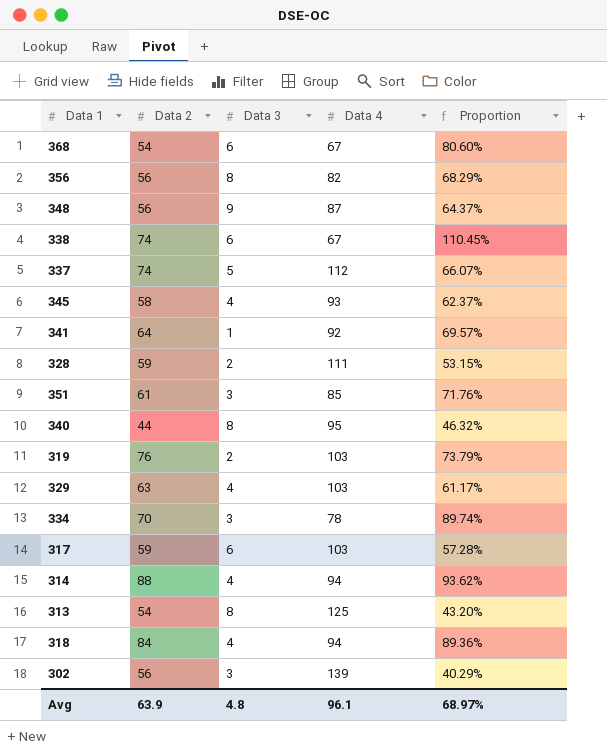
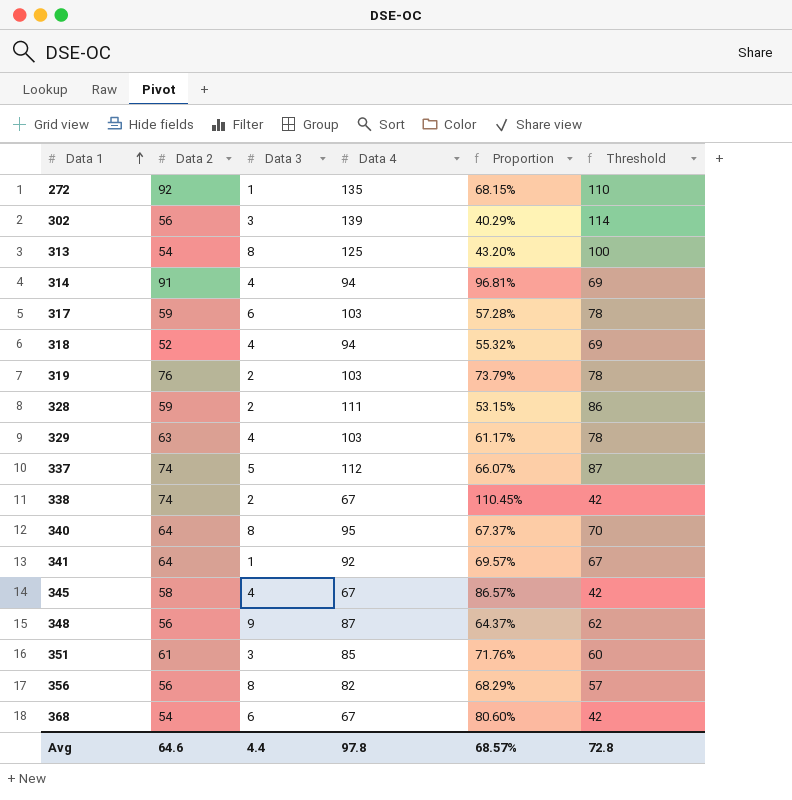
row order: none -> Data 1 ascending
column Threshold | formula: none -> [Data 4] - 25
row 334: 70 | 3 | 78 | 89.74% -> none
row 272: none -> 92 | 1 | 135 | 68.15% | 110
314 | Data 2: 88 -> 91
314 | Proportion: 93.62% -> 96.81%
318 | Data 2: 84 -> 52
318 | Proportion: 89.36% -> 55.32%
338 | Data 3: 6 -> 2
340 | Data 2: 44 -> 64
340 | Proportion: 46.32% -> 67.37%
345 | Data 4: 93 -> 67
345 | Proportion: 62.37% -> 86.57%
Avg | Data 2: 63.9 -> 64.6
Avg | Data 3: 4.8 -> 4.4
Avg | Data 4: 96.1 -> 97.8
Avg | Proportion: 68.97% -> 68.57%

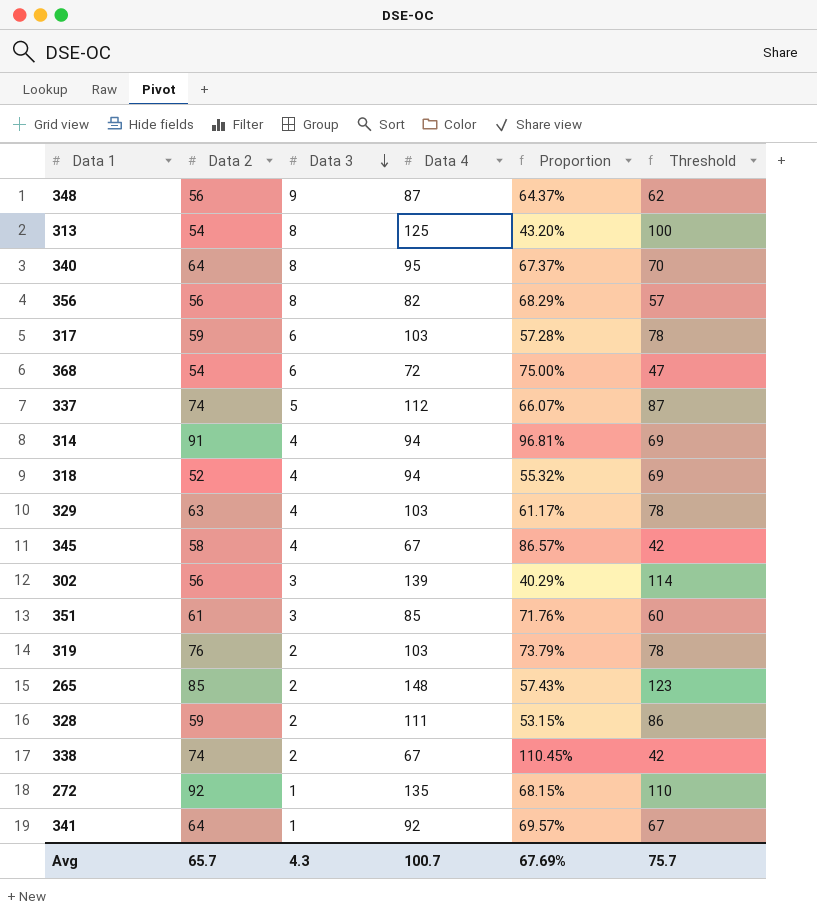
row order: Data 1 ascending -> Data 3 descending
368 | Data 4: 67 -> 72
368 | Proportion: 80.60% -> 75.00%
368 | Threshold: 42 -> 47
row 265: none -> 85 | 2 | 148 | 57.43% | 123
Avg | Data 2: 64.6 -> 65.7
Avg | Data 3: 4.4 -> 4.3
Avg | Data 4: 97.8 -> 100.7
Avg | Proportion: 68.57% -> 67.69%
Avg | Threshold: 72.8 -> 75.7

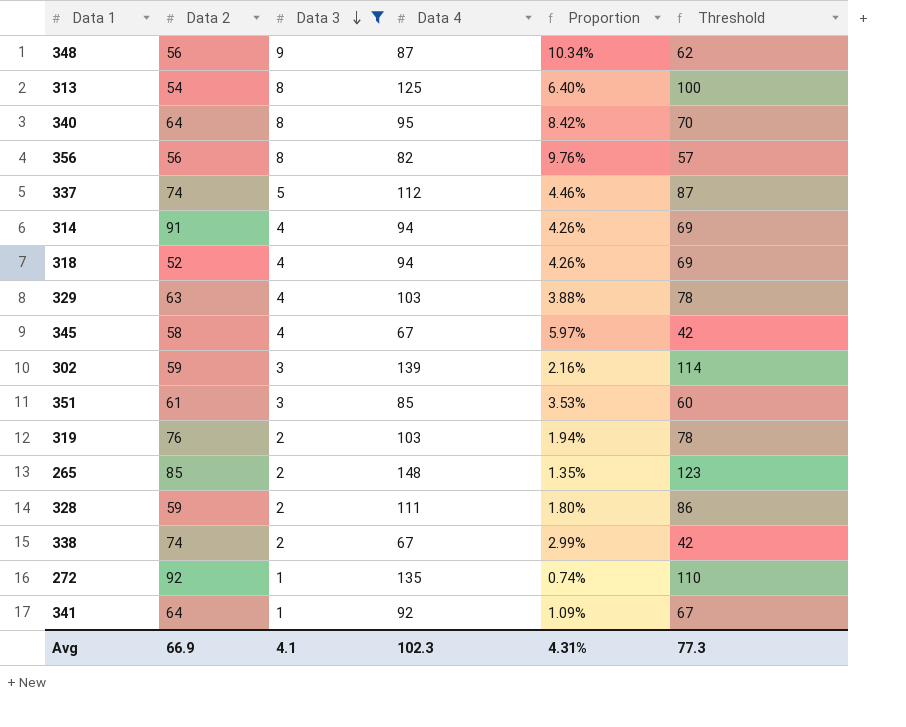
filter: none -> Data 3 != 6
column Proportion | formula: [Data 2] / [Data 4] -> [Data 3] / [Data 4]
302 | Data 2: 56 -> 59
Avg | Data 2: 65.7 -> 66.9
Avg | Data 3: 4.3 -> 4.1
Avg | Data 4: 100.7 -> 102.3
Avg | Proportion: 67.69% -> 4.31%
Avg | Threshold: 75.7 -> 77.3

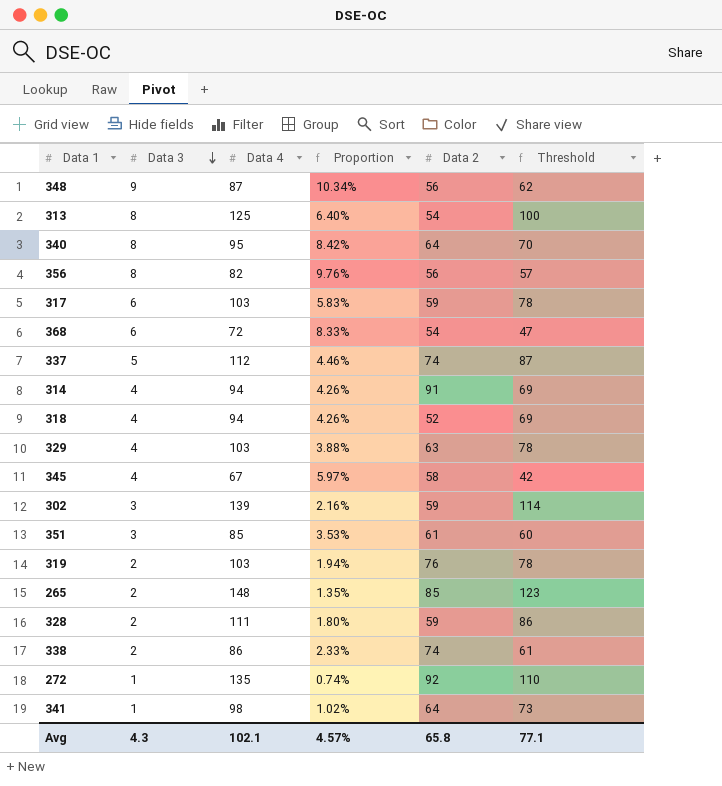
filter: Data 3 != 6 -> none
column Data 2 | position: 2 -> 5
338 | Data 4: 67 -> 86
338 | Proportion: 2.99% -> 2.33%
338 | Threshold: 42 -> 61
341 | Data 4: 92 -> 98
341 | Proportion: 1.09% -> 1.02%
341 | Threshold: 67 -> 73
Avg | Data 3: 4.1 -> 4.3
Avg | Data 4: 102.3 -> 102.1
Avg | Proportion: 4.31% -> 4.57%
Avg | Data 2: 66.9 -> 65.8
Avg | Threshold: 77.3 -> 77.1

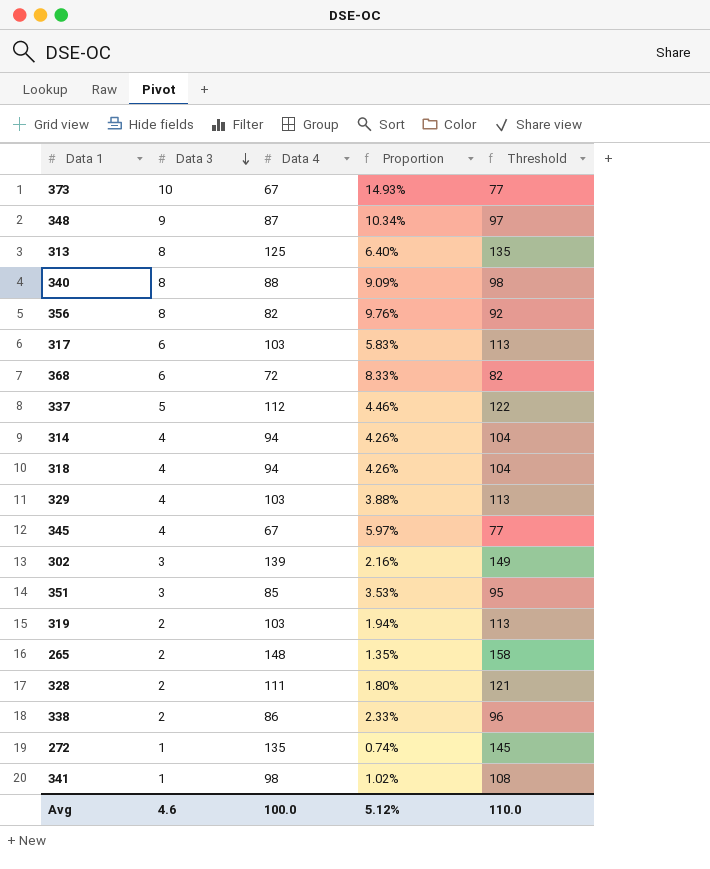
column Data 2 | position: 5 -> none
column Threshold | formula: [Data 4] - 25 -> [Data 4] + 10
row 373: none -> 10 | 67 | 14.93% | 77
340 | Data 4: 95 -> 88
340 | Proportion: 8.42% -> 9.09%
Avg | Data 3: 4.3 -> 4.6
Avg | Data 4: 102.1 -> 100.0
Avg | Proportion: 4.57% -> 5.12%
Avg | Threshold: 77.1 -> 110.0

